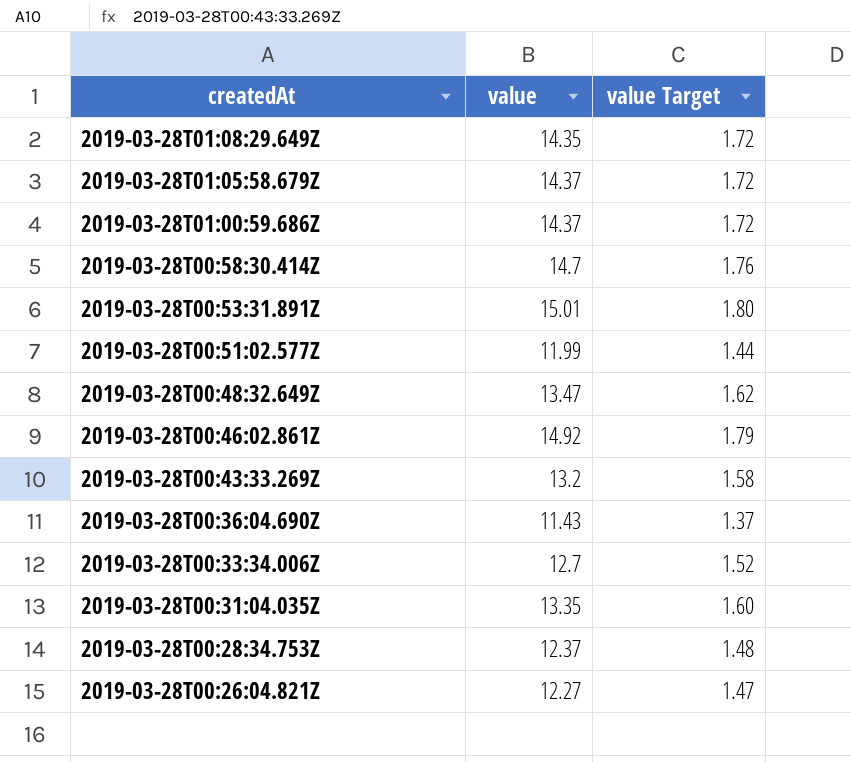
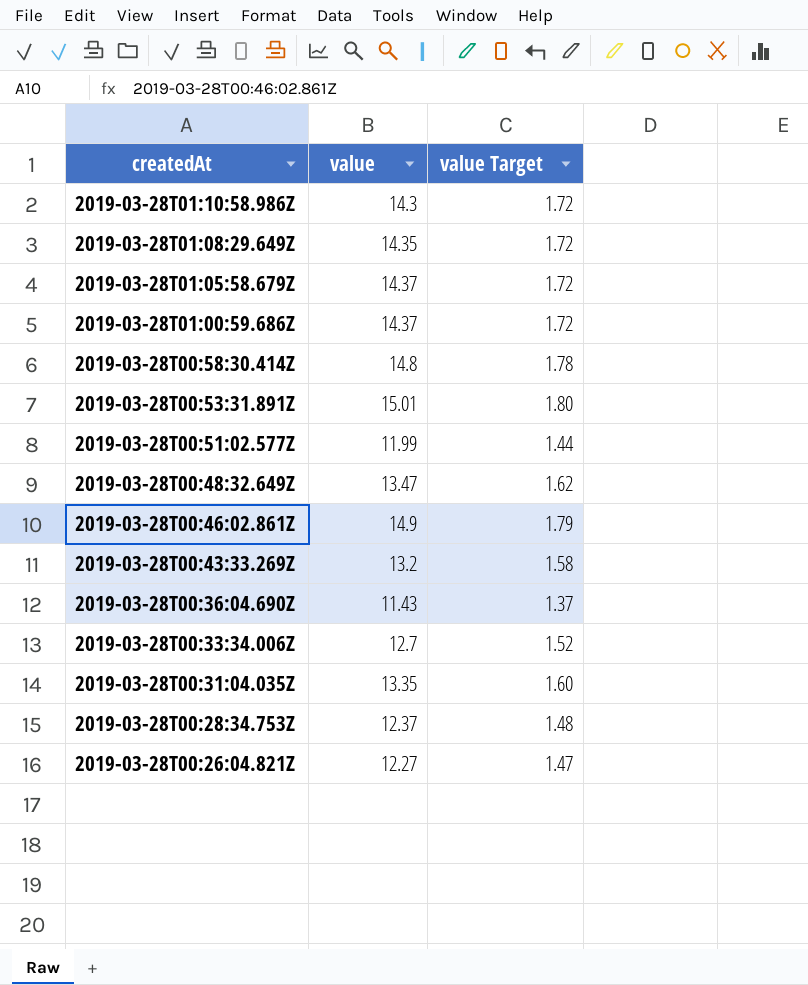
row 2019-03-28T01:10:58.986Z: none -> 14.3 | 1.72
2019-03-28T00:58:30.414Z | value: 14.7 -> 14.8
2019-03-28T00:58:30.414Z | value Target: 1.76 -> 1.78
2019-03-28T00:46:02.861Z | value: 14.92 -> 14.9

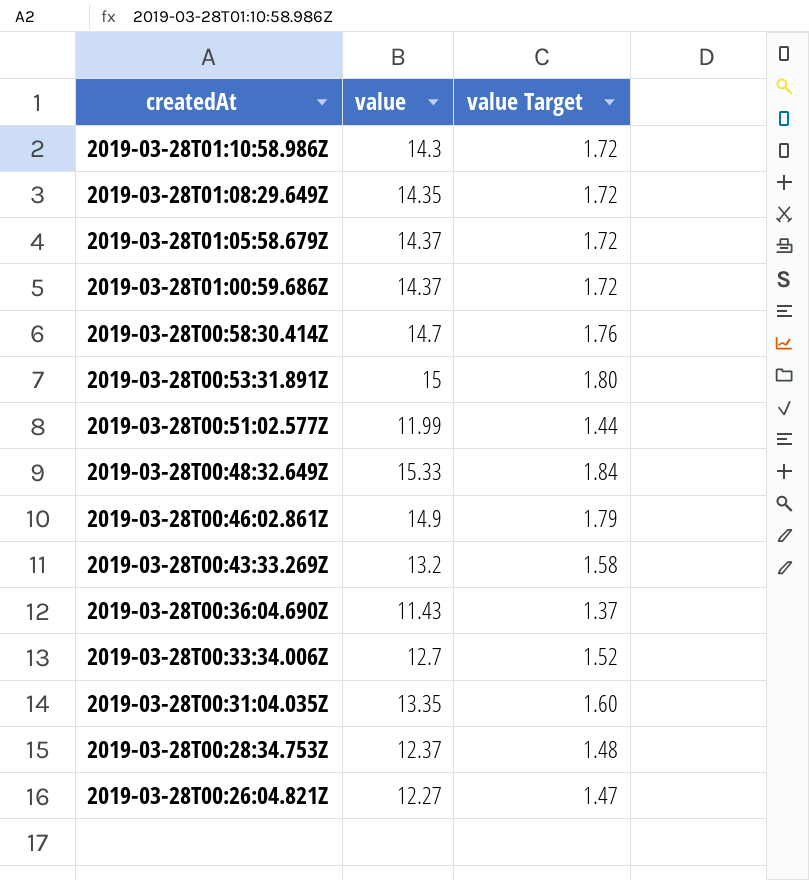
2019-03-28T00:58:30.414Z | value: 14.8 -> 14.7
2019-03-28T00:58:30.414Z | value Target: 1.78 -> 1.76
2019-03-28T00:53:31.891Z | value: 15.01 -> 15
2019-03-28T00:48:32.649Z | value: 13.47 -> 15.33
2019-03-28T00:48:32.649Z | value Target: 1.62 -> 1.84

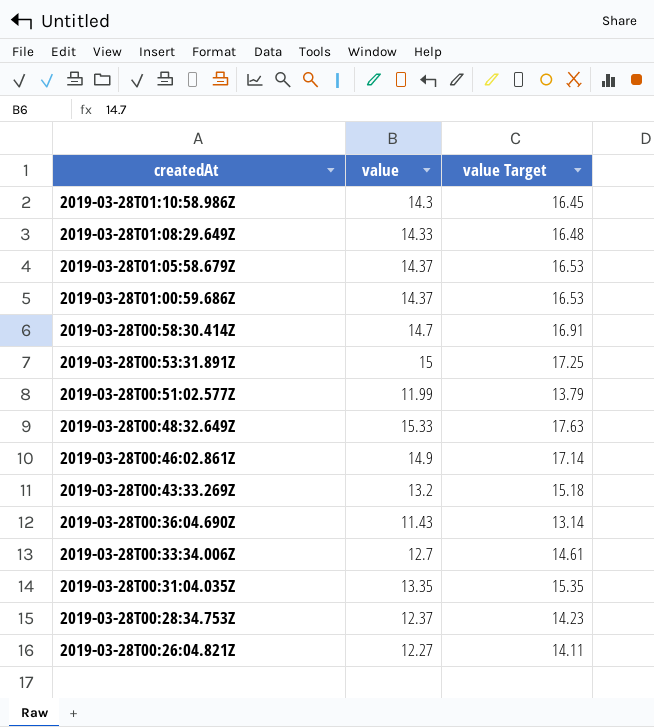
column value Target | formula: [value] * 0.12 -> [value] * 1.15
2019-03-28T01:08:29.649Z | value: 14.35 -> 14.33

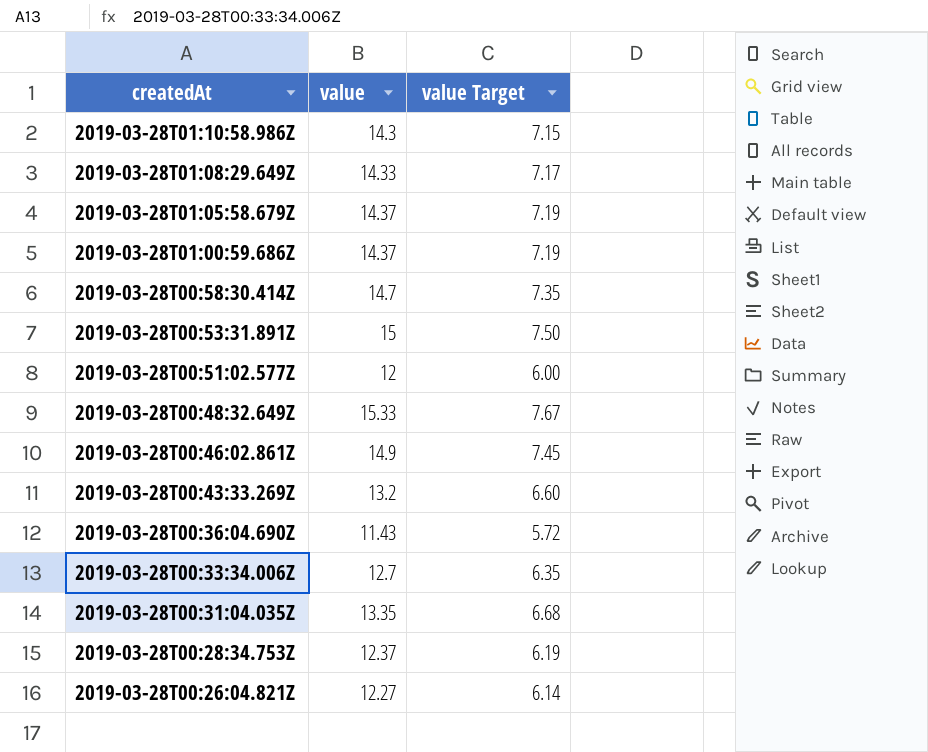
column value Target | formula: [value] * 1.15 -> [value] * 0.5
2019-03-28T00:51:02.577Z | value: 11.99 -> 12

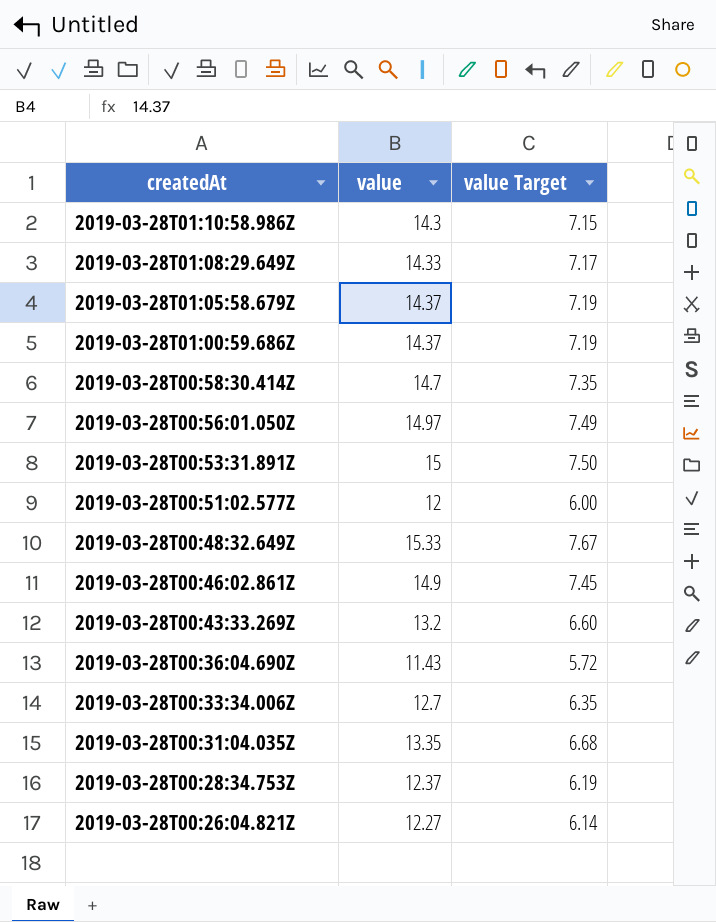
row 2019-03-28T00:56:01.050Z: none -> 14.97 | 7.49

